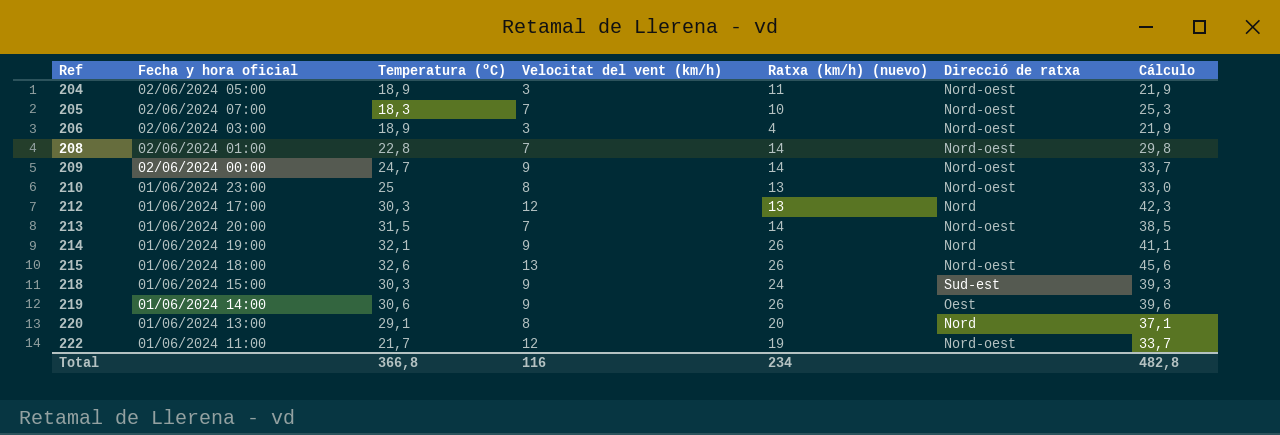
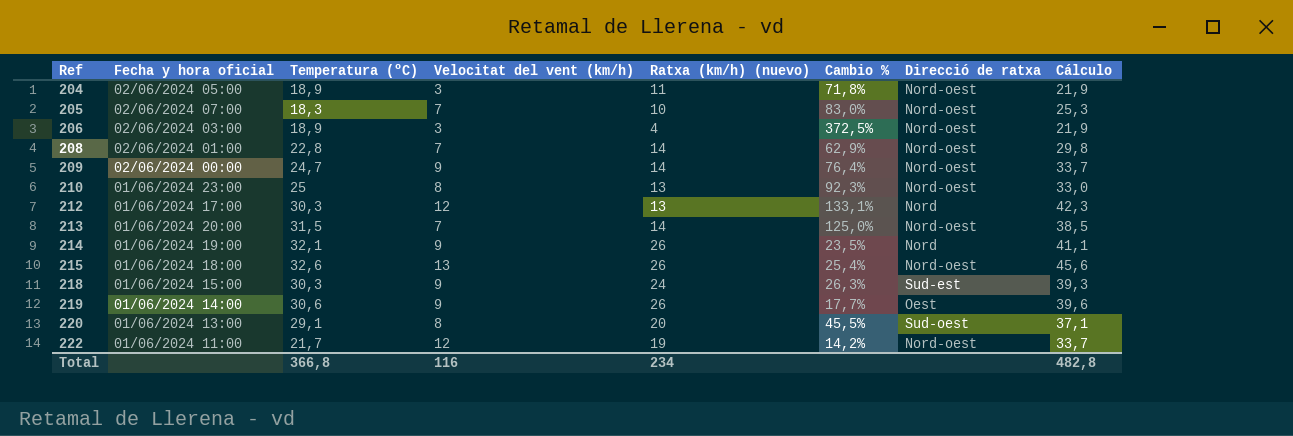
column Cambio % | formula: none -> ([Temperatura (ºC)] - [Ratxa (km/h) (nuevo)]) / [Ratxa (km/h) (nuevo)]
220 | Direcció de ratxa: Nord -> Sud-oest

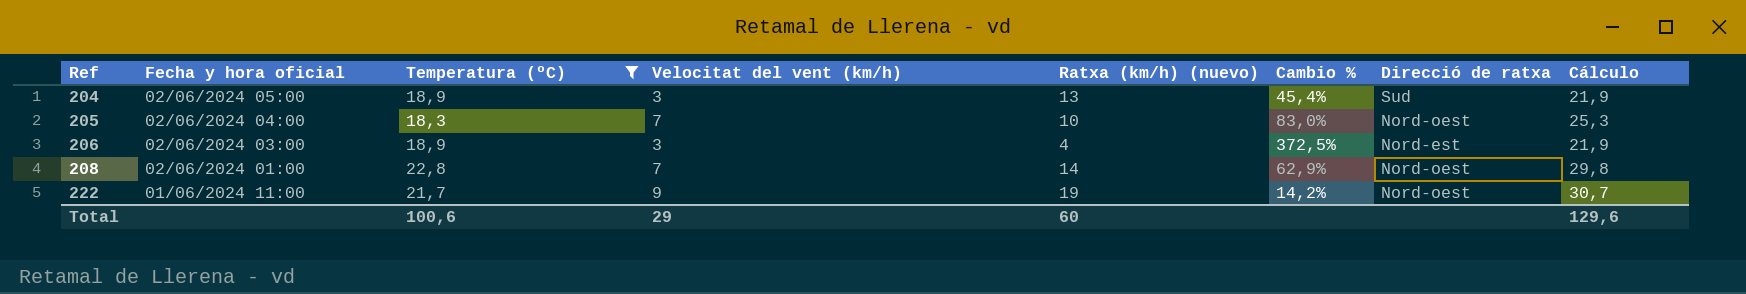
filter: none -> Temperatura (ºC) <= 22,8
204 | Ratxa (km/h) (nuevo): 11 -> 13
204 | Cambio %: 71,8% -> 45,4%
204 | Direcció de ratxa: Nord-oest -> Sud
205 | Fecha y hora oficial: 02/06/2024 07:00 -> 02/06/2024 04:00
206 | Direcció de ratxa: Nord-oest -> Nord-est
222 | Velocitat del vent (km/h): 12 -> 9
222 | Cálculo: 33,7 -> 30,7
Total | Temperatura (ºC): 366,8 -> 100,6
Total | Velocitat del vent (km/h): 116 -> 29
Total | Ratxa (km/h) (nuevo): 234 -> 60
Total | Cálculo: 482,8 -> 129,6

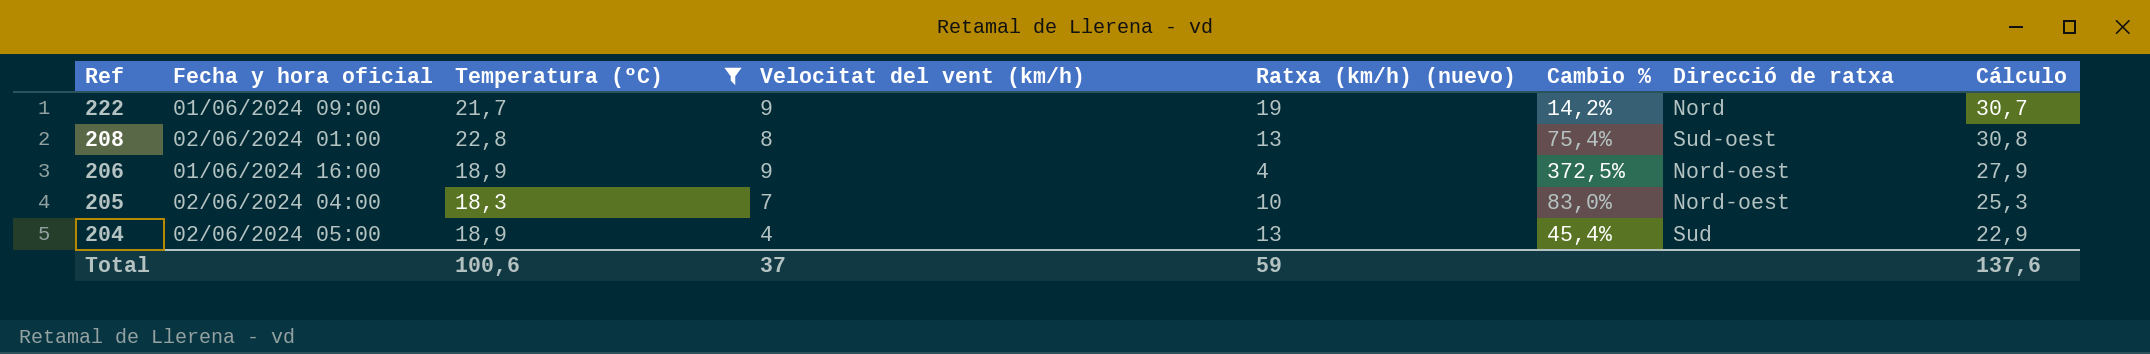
row order: Ref ascending -> Ref descending
222 | Fecha y hora oficial: 01/06/2024 11:00 -> 01/06/2024 09:00
222 | Direcció de ratxa: Nord-oest -> Nord
208 | Velocitat del vent (km/h): 7 -> 8
208 | Ratxa (km/h) (nuevo): 14 -> 13
208 | Cambio %: 62,9% -> 75,4%
208 | Direcció de ratxa: Nord-oest -> Sud-oest
208 | Cálculo: 29,8 -> 30,8
206 | Fecha y hora oficial: 02/06/2024 03:00 -> 01/06/2024 16:00
206 | Velocitat del vent (km/h): 3 -> 9
206 | Direcció de ratxa: Nord-est -> Nord-oest
206 | Cálculo: 21,9 -> 27,9
204 | Velocitat del vent (km/h): 3 -> 4
204 | Cálculo: 21,9 -> 22,9
Total | Velocitat del vent (km/h): 29 -> 37
Total | Ratxa (km/h) (nuevo): 60 -> 59
Total | Cálculo: 129,6 -> 137,6

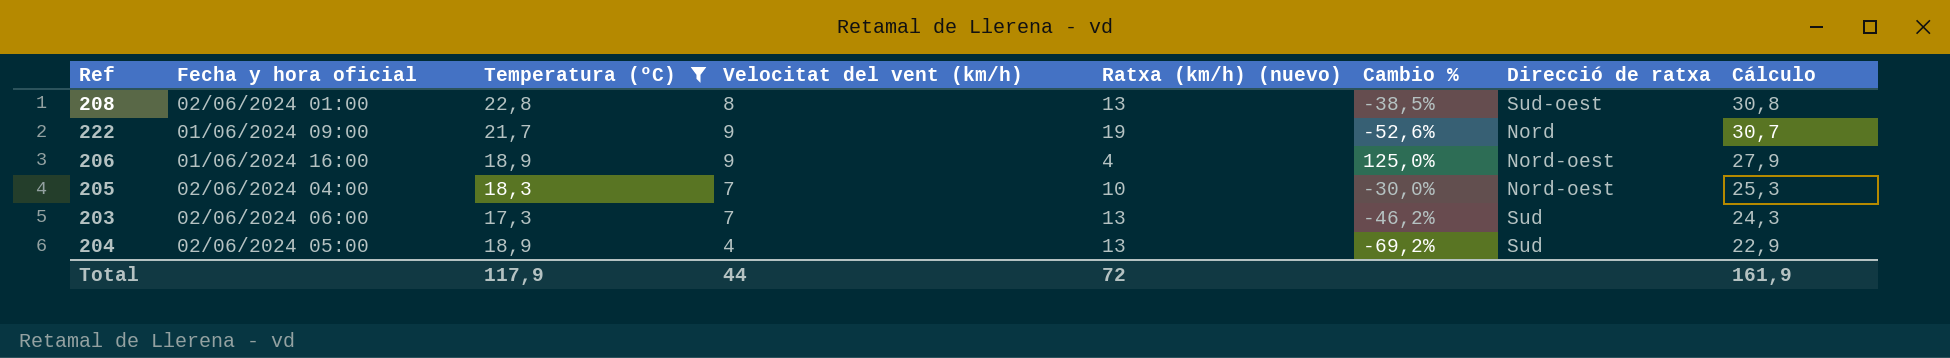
row order: Ref descending -> Cálculo descending
column Cambio % | formula: ([Temperatura (ºC)] - [Ratxa (km/h) (nuevo)]) / [Ratxa (km/h) (nuevo)] -> ([Velocitat del vent (km/h)] - [Ratxa (km/h) (nuevo)]) / [Ratxa (km/h) (nuevo)]
row 203: none -> 02/06/2024 06:00 | 17,3 | 7 | 13 | -46,2% | Sud | 24,3
Total | Temperatura (ºC): 100,6 -> 117,9
Total | Velocitat del vent (km/h): 37 -> 44
Total | Ratxa (km/h) (nuevo): 59 -> 72
Total | Cálculo: 137,6 -> 161,9

